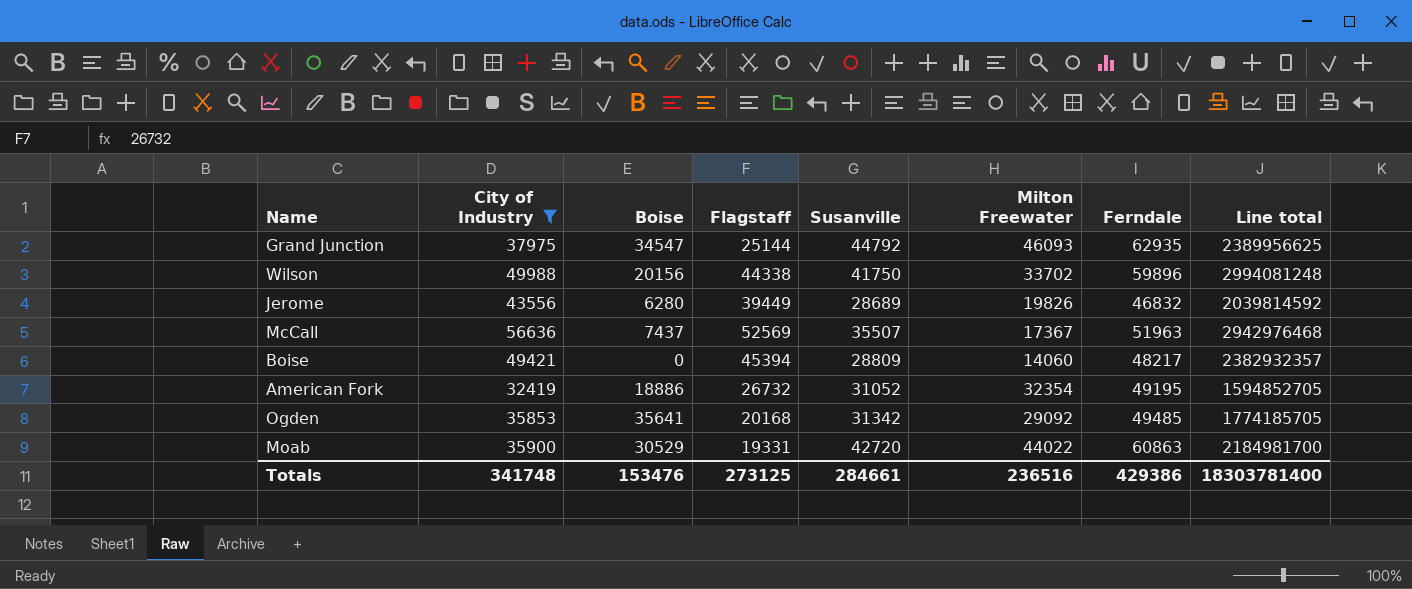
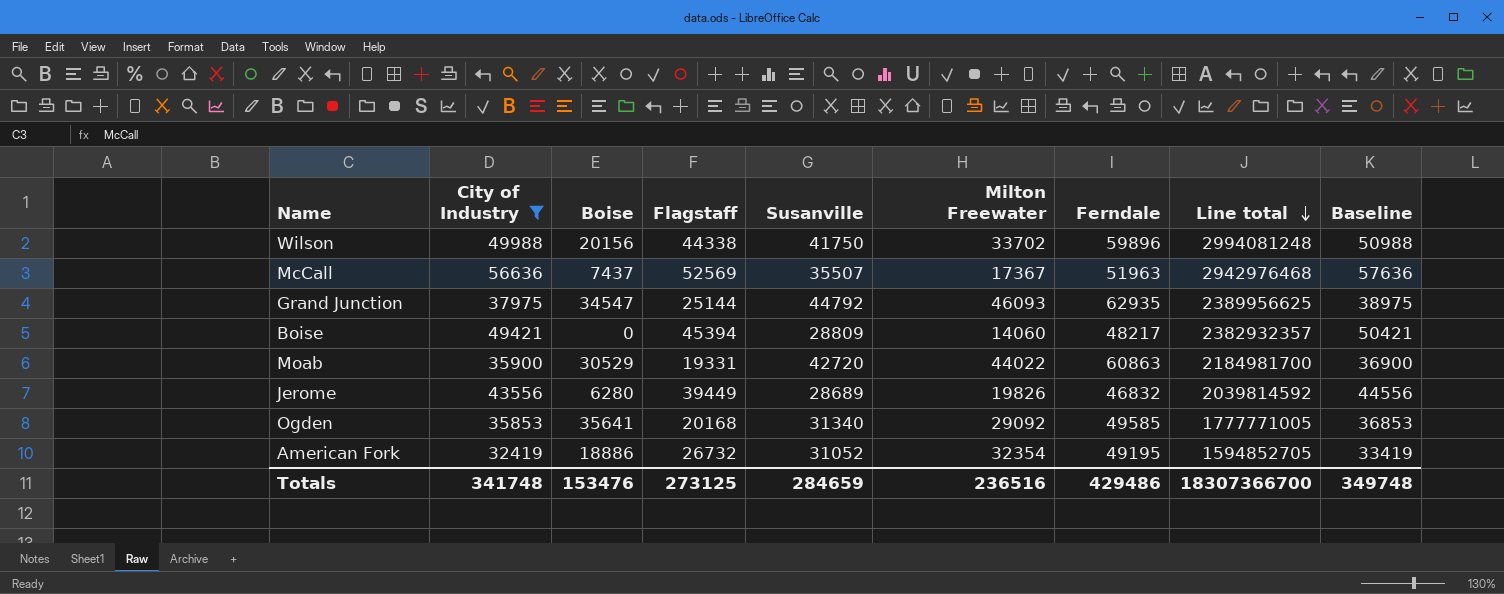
row order: none -> Line total descending
column Baseline | formula: none -> [City of Industry] + 1000
Ogden | Susanville: 31342 -> 31340
Ogden | Ferndale: 49485 -> 49585
Ogden | Line total: 1774185705 -> 1777771005
Totals | Susanville: 284661 -> 284659
Totals | Ferndale: 429386 -> 429486
Totals | Line total: 18303781400 -> 18307366700

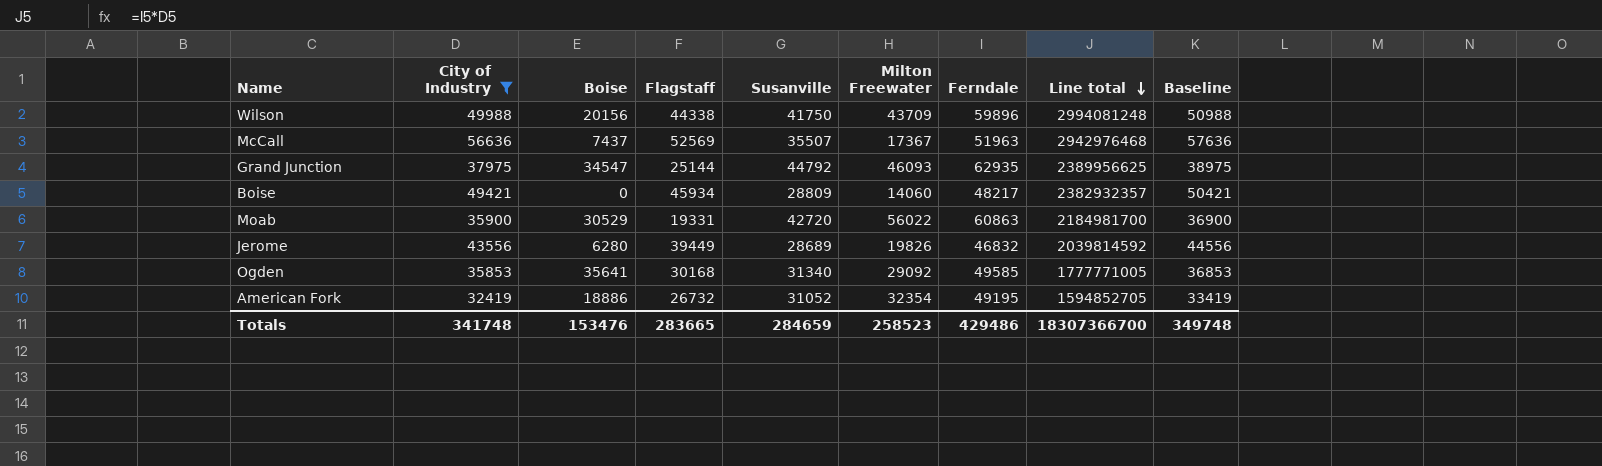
Wilson | Milton Freewater: 33702 -> 43709
Boise | Flagstaff: 45394 -> 45934
Moab | Milton Freewater: 44022 -> 56022
Ogden | Flagstaff: 20168 -> 30168
Totals | Flagstaff: 273125 -> 283665
Totals | Milton Freewater: 236516 -> 258523

